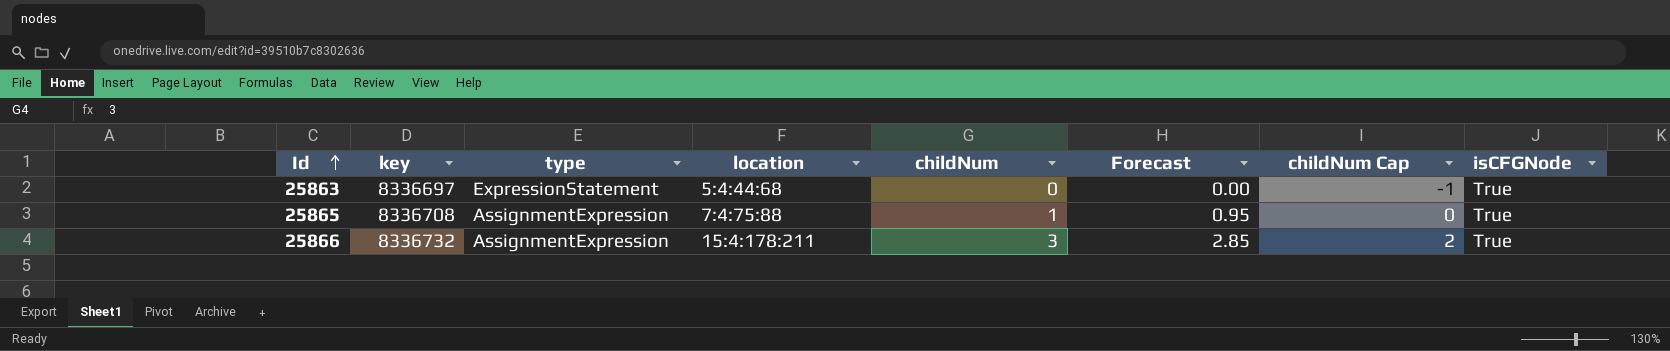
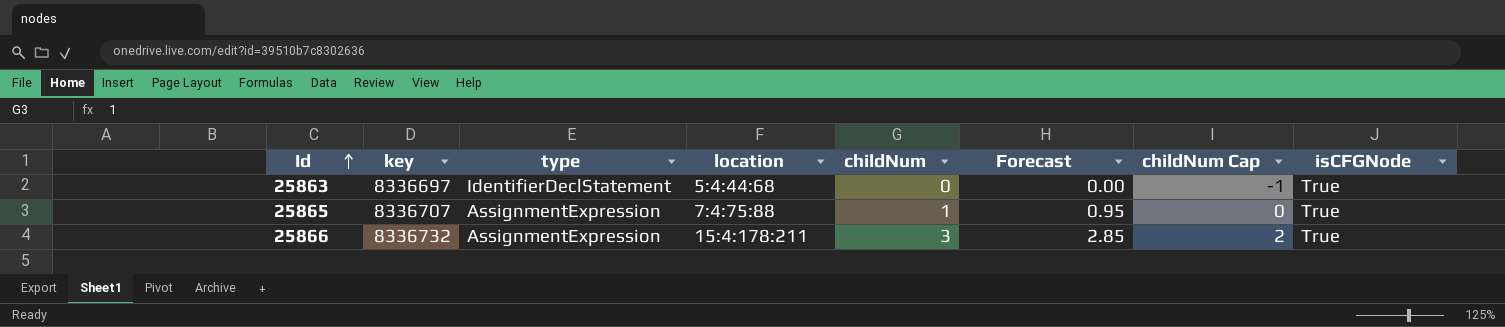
25863 | type: ExpressionStatement -> IdentifierDeclStatement
25865 | key: 8336708 -> 8336707

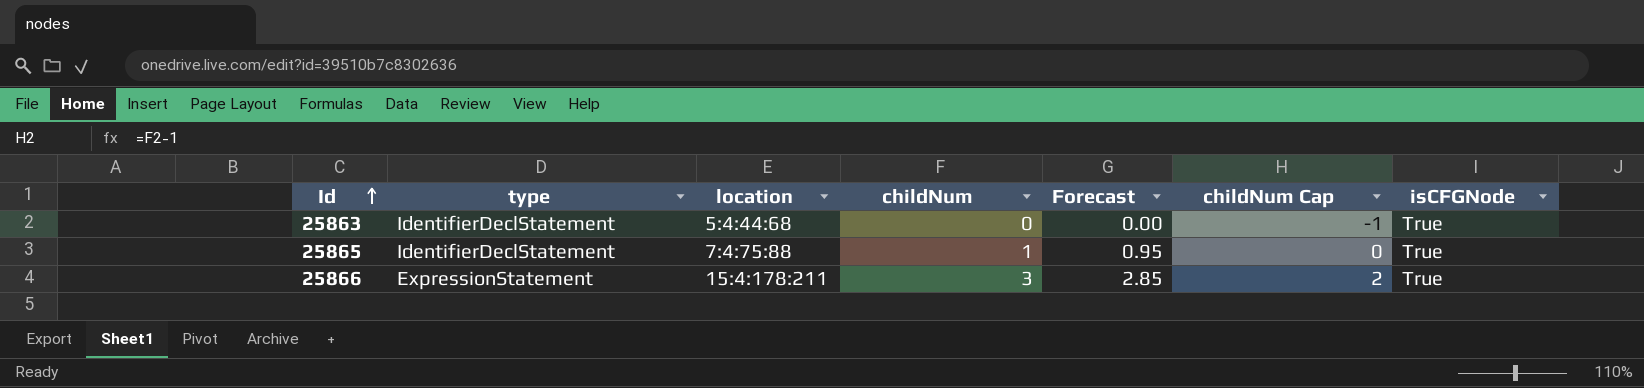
column key | position: 2 -> none
25865 | type: AssignmentExpression -> IdentifierDeclStatement
25866 | type: AssignmentExpression -> ExpressionStatement

